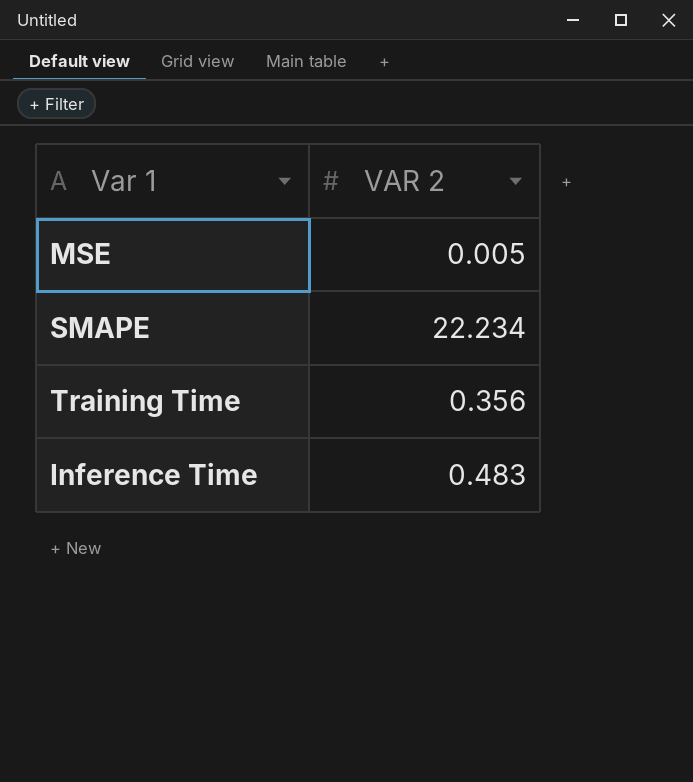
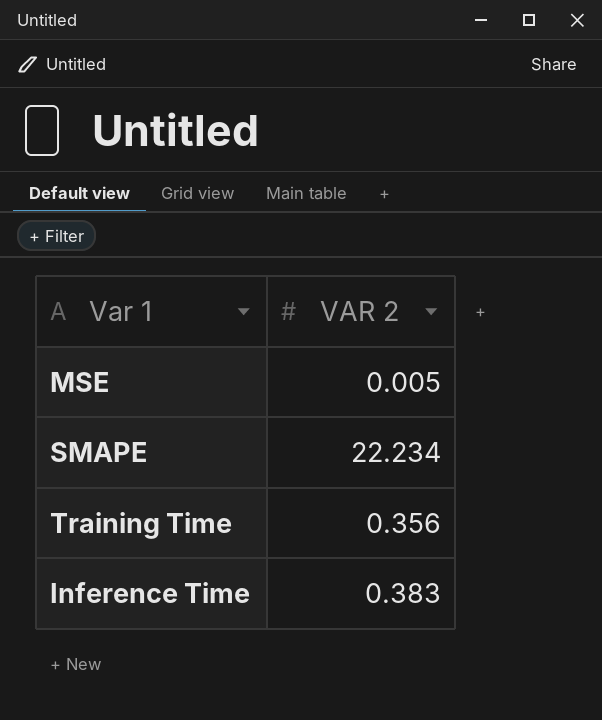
Inference Time | VAR 2: 0.483 -> 0.383

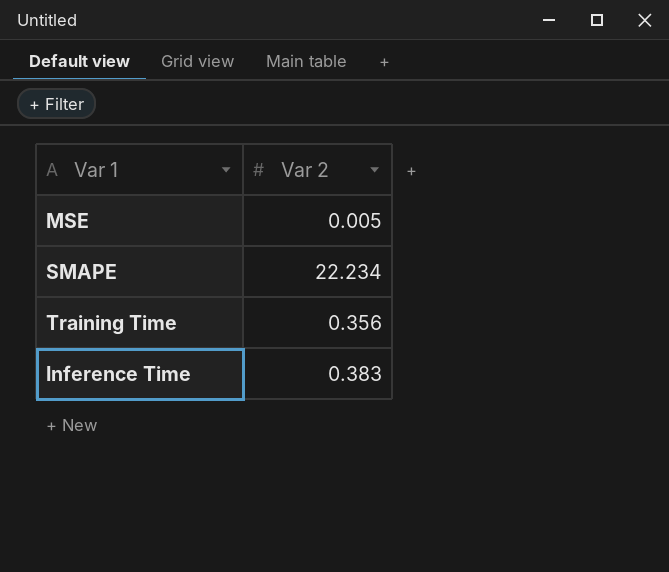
column name: VAR 2 -> Var 2

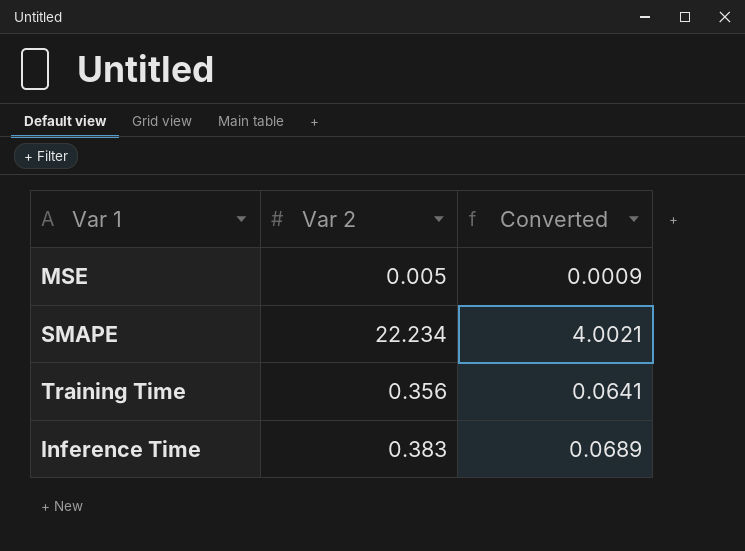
column Converted | formula: none -> [Var 2] * 0.18

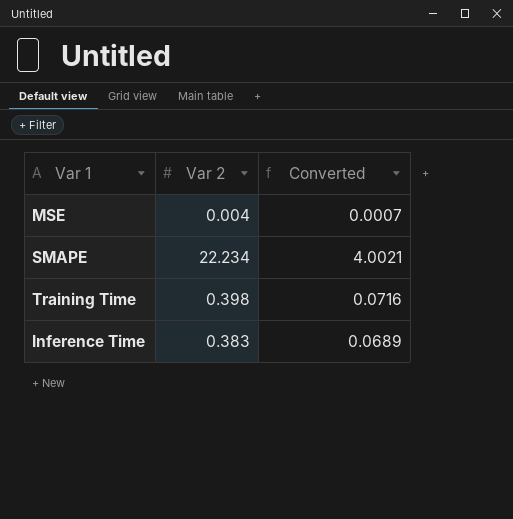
MSE | Var 2: 0.005 -> 0.004
MSE | Converted: 0.0009 -> 0.0007
Training Time | Var 2: 0.356 -> 0.398
Training Time | Converted: 0.0641 -> 0.0716

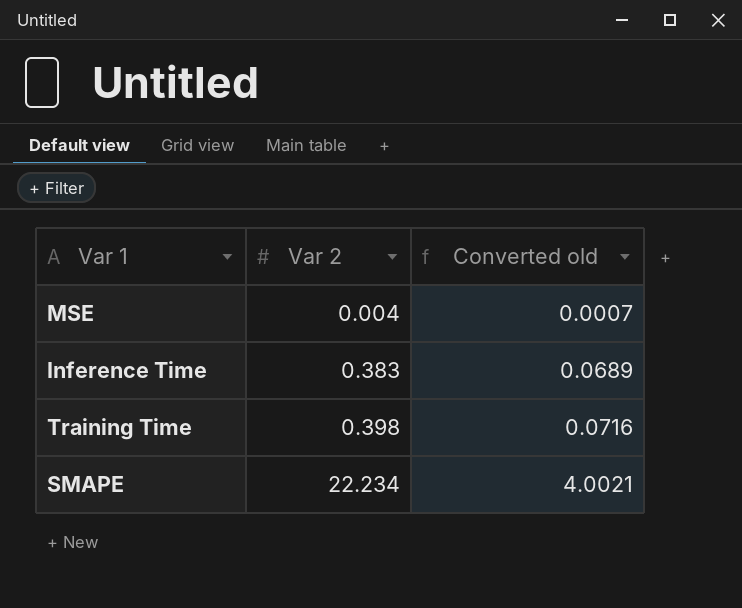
row order: none -> Var 2 ascending
column name: Converted -> Converted old

